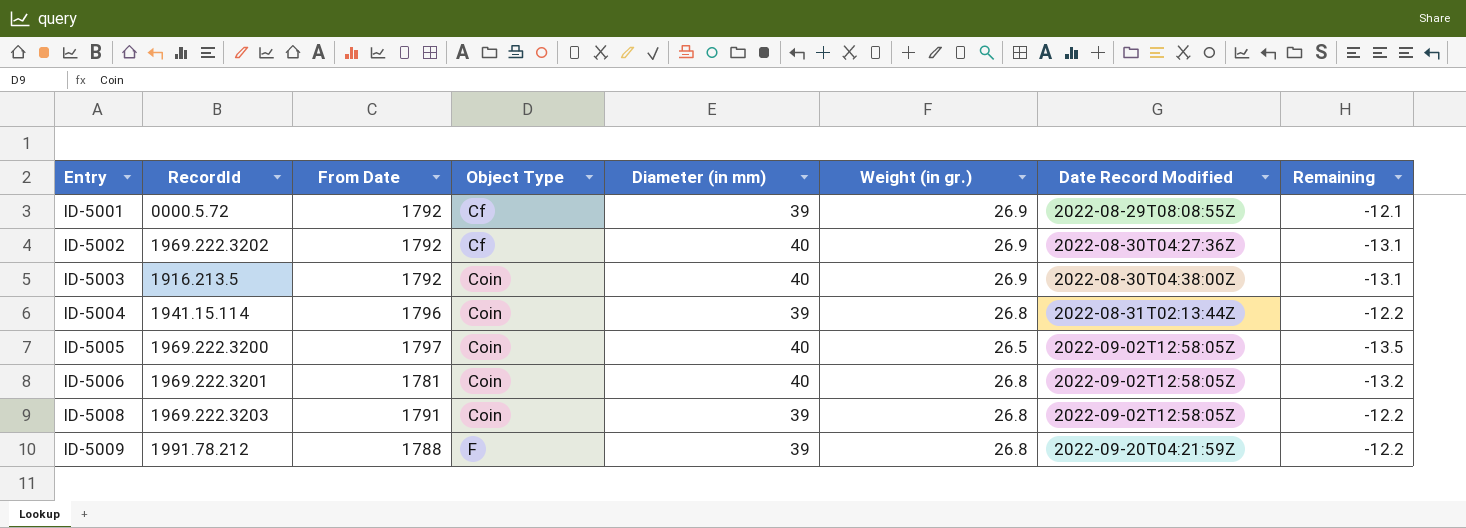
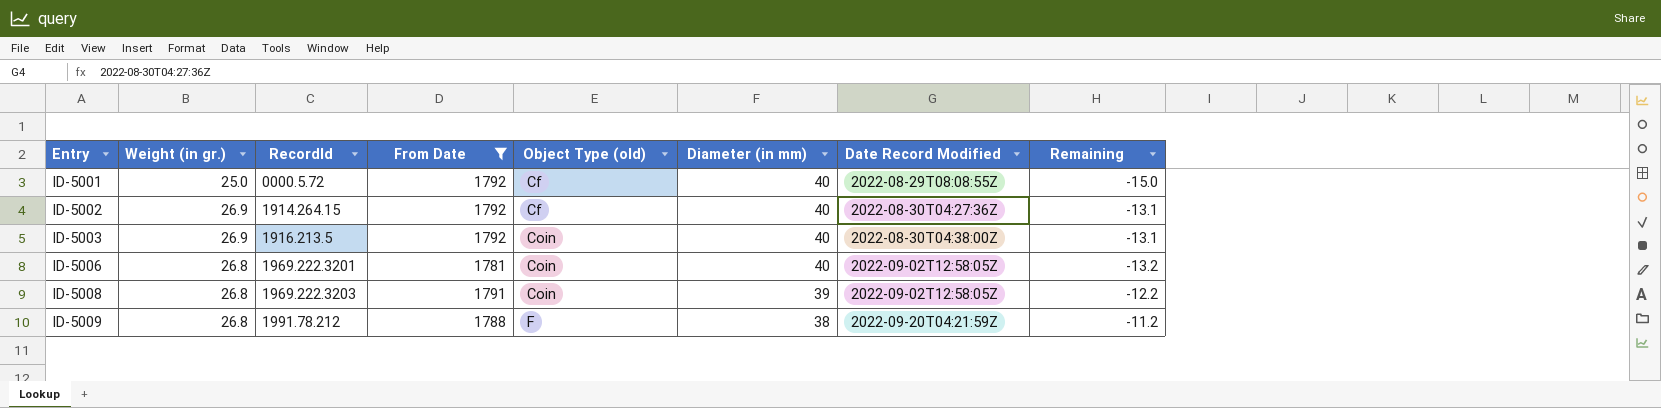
filter: none -> From Date <= 1792
column Weight (in gr.) | position: 6 -> 2
column name: Object Type -> Object Type (old)
ID-5001 | Weight (in gr.): 26.9 -> 25.0
ID-5001 | Diameter (in mm): 39 -> 40
ID-5001 | Remaining: -12.1 -> -15.0
ID-5002 | RecordId: 1969.222.3202 -> 1914.264.15
ID-5009 | Diameter (in mm): 39 -> 38
ID-5009 | Remaining: -12.2 -> -11.2

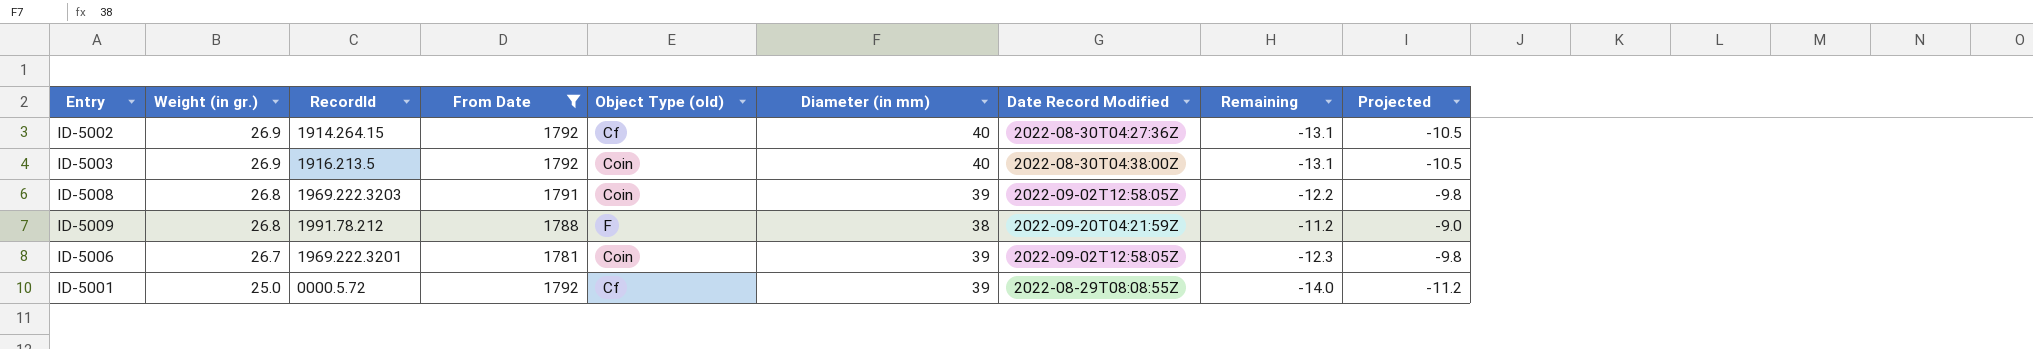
row order: Entry ascending -> Weight (in gr.) descending
column Projected | formula: none -> [Remaining] * 0.8
ID-5006 | Weight (in gr.): 26.8 -> 26.7
ID-5006 | Diameter (in mm): 40 -> 39
ID-5006 | Remaining: -13.2 -> -12.3
ID-5001 | Diameter (in mm): 40 -> 39
ID-5001 | Remaining: -15.0 -> -14.0

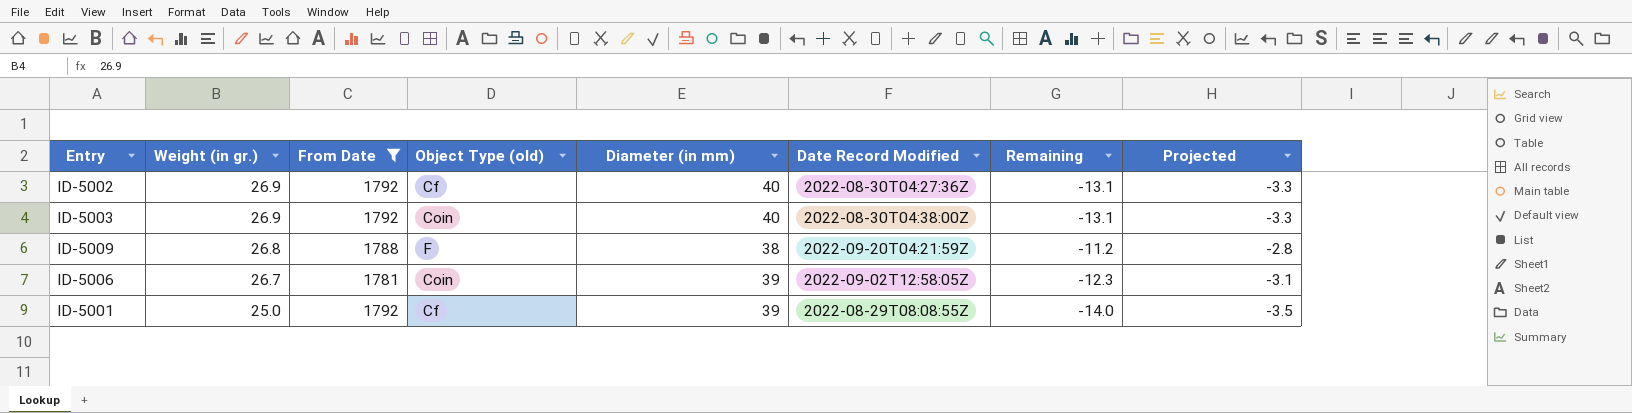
column RecordId | position: 3 -> none
column Projected | formula: [Remaining] * 0.8 -> [Remaining] * 0.25
row ID-5008: 26.8 | 1969.222.3203 | 1791 | Coin | 39 | 2022-09-02T12:58:05Z | -12.2 | -9.8 -> none

